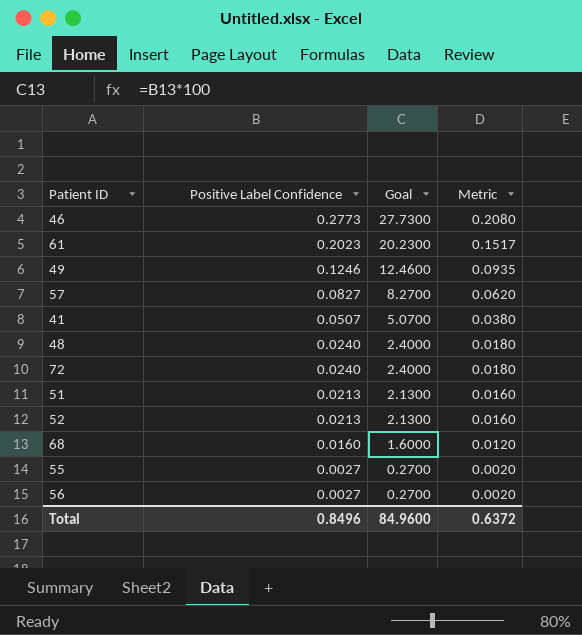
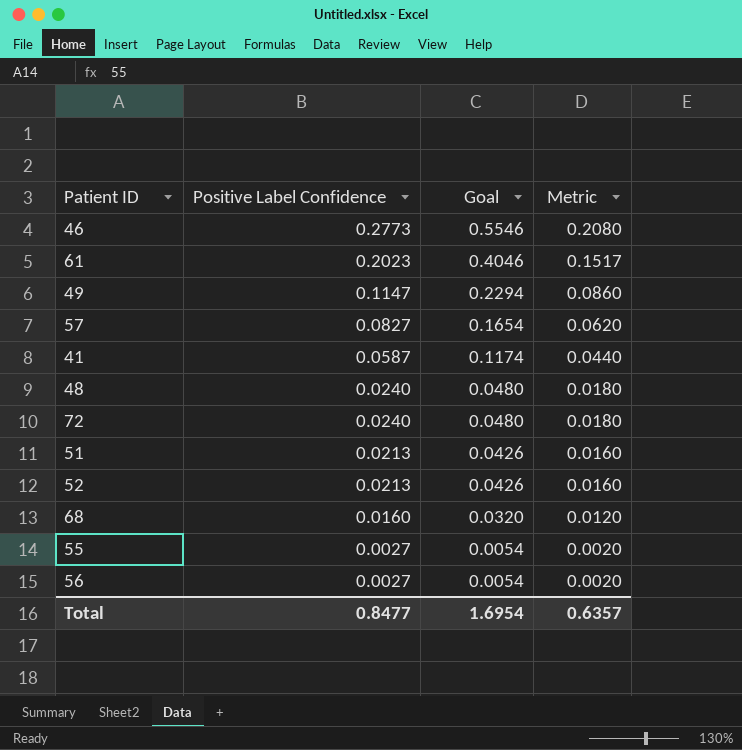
column Goal | formula: [Positive Label Confidence] * 100 -> [Positive Label Confidence] * 2
49 | Positive Label Confidence: 0.1246 -> 0.1147
49 | Metric: 0.0935 -> 0.0860
41 | Positive Label Confidence: 0.0507 -> 0.0587
41 | Metric: 0.0380 -> 0.0440
Total | Positive Label Confidence: 0.8496 -> 0.8477
Total | Goal: 84.9600 -> 1.6954
Total | Metric: 0.6372 -> 0.6357

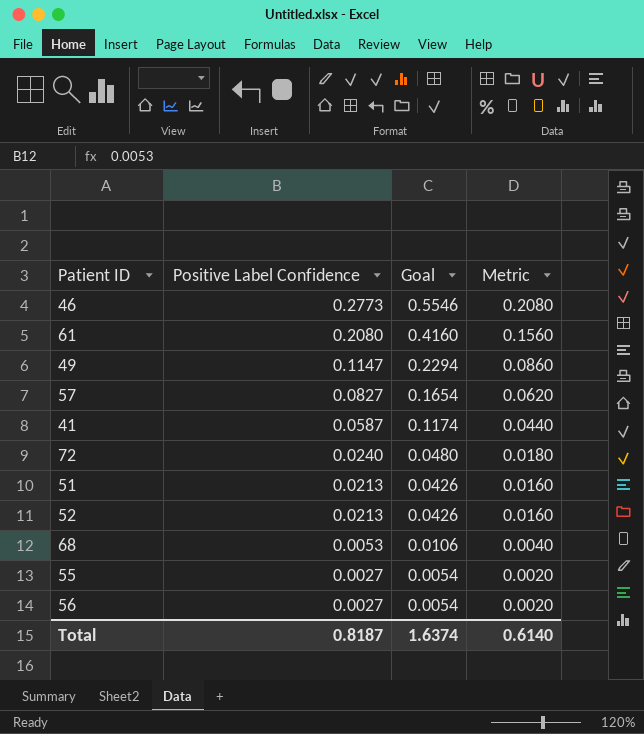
row 48: 0.0240 | 0.0480 | 0.0180 -> none
61 | Positive Label Confidence: 0.2023 -> 0.2080
61 | Goal: 0.4046 -> 0.4160
61 | Metric: 0.1517 -> 0.1560
68 | Positive Label Confidence: 0.0160 -> 0.0053
68 | Goal: 0.0320 -> 0.0106
68 | Metric: 0.0120 -> 0.0040
Total | Positive Label Confidence: 0.8477 -> 0.8187
Total | Goal: 1.6954 -> 1.6374
Total | Metric: 0.6357 -> 0.6140

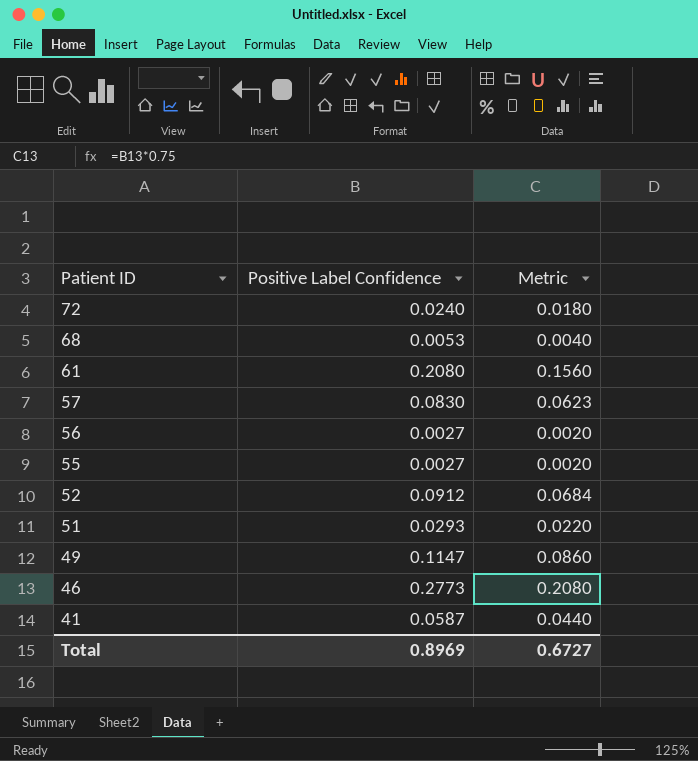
row order: Positive Label Confidence descending -> Patient ID descending
column Goal | formula: [Positive Label Confidence] * 2 -> none
57 | Positive Label Confidence: 0.0827 -> 0.0830
57 | Metric: 0.0620 -> 0.0623
52 | Positive Label Confidence: 0.0213 -> 0.0912
52 | Metric: 0.0160 -> 0.0684
51 | Positive Label Confidence: 0.0213 -> 0.0293
51 | Metric: 0.0160 -> 0.0220
Total | Positive Label Confidence: 0.8187 -> 0.8969
Total | Metric: 0.6140 -> 0.6727

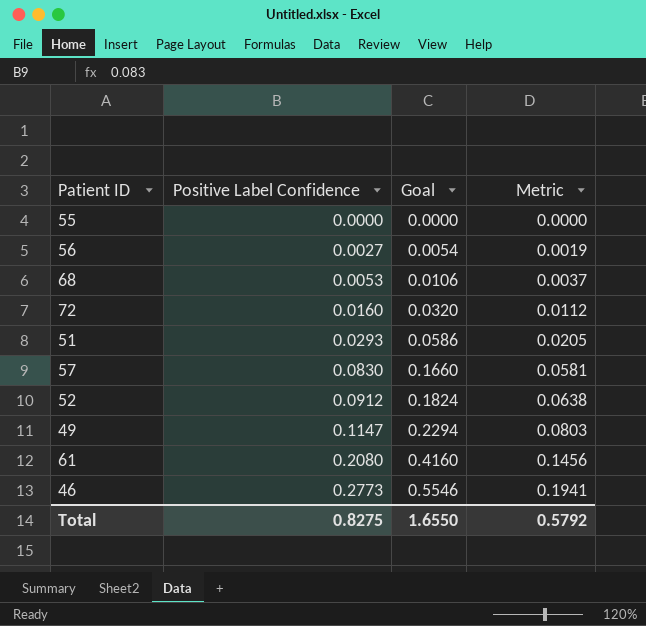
row order: Patient ID descending -> Positive Label Confidence ascending
column Goal | formula: none -> [Positive Label Confidence] * 2
column Metric | formula: [Positive Label Confidence] * 0.75 -> [Positive Label Confidence] * 0.7
row 41: 0.0587 | 0.0440 -> none
55 | Positive Label Confidence: 0.0027 -> 0.0000
72 | Positive Label Confidence: 0.0240 -> 0.0160
Total | Positive Label Confidence: 0.8969 -> 0.8275
Total | Metric: 0.6727 -> 0.5792

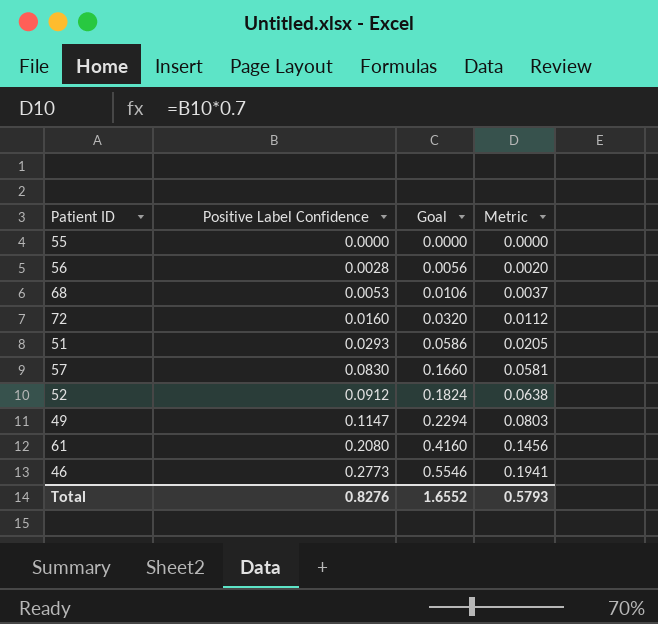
56 | Positive Label Confidence: 0.0027 -> 0.0028
56 | Goal: 0.0054 -> 0.0056
56 | Metric: 0.0019 -> 0.0020
Total | Positive Label Confidence: 0.8275 -> 0.8276
Total | Goal: 1.6550 -> 1.6552
Total | Metric: 0.5792 -> 0.5793

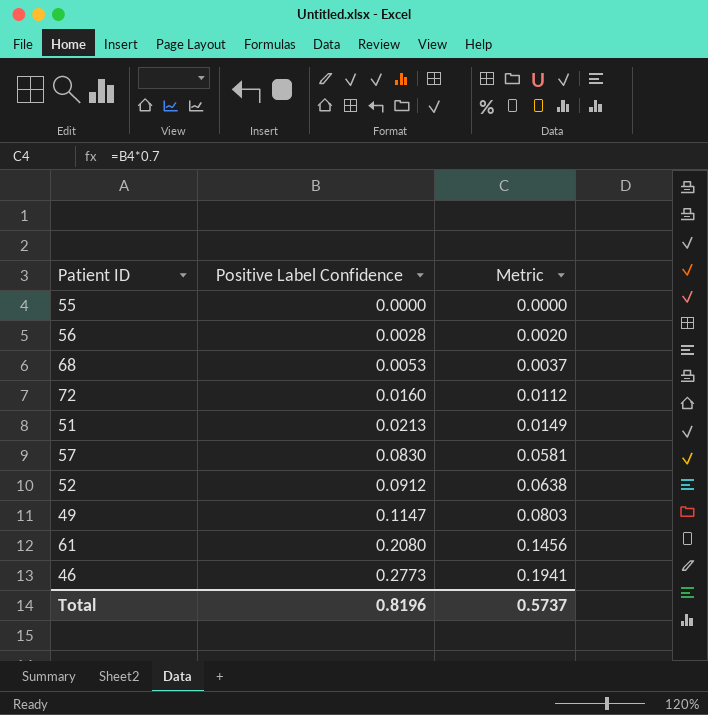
column Goal | formula: [Positive Label Confidence] * 2 -> none
51 | Positive Label Confidence: 0.0293 -> 0.0213
51 | Metric: 0.0205 -> 0.0149
Total | Positive Label Confidence: 0.8276 -> 0.8196
Total | Metric: 0.5793 -> 0.5737

